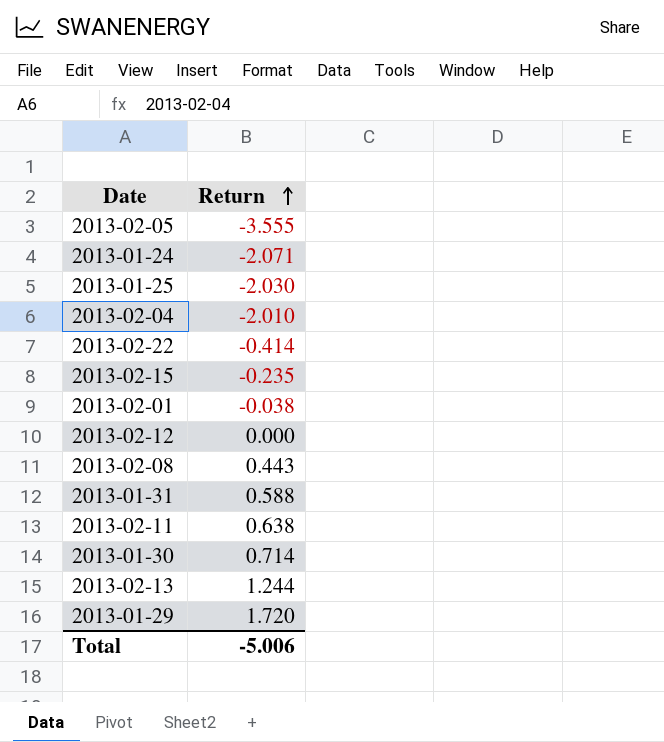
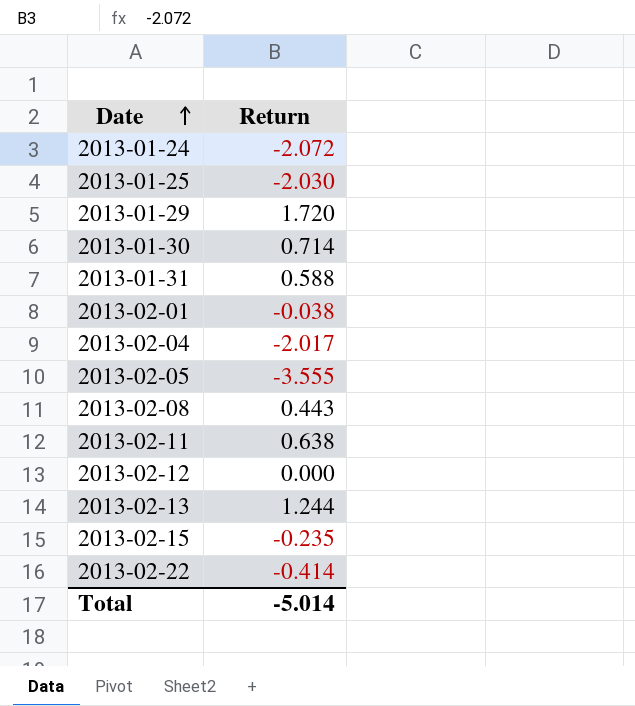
row order: Return ascending -> Date ascending
2013-01-24 | Return: -2.071 -> -2.072
2013-02-04 | Return: -2.010 -> -2.017
Total | Return: -5.006 -> -5.014

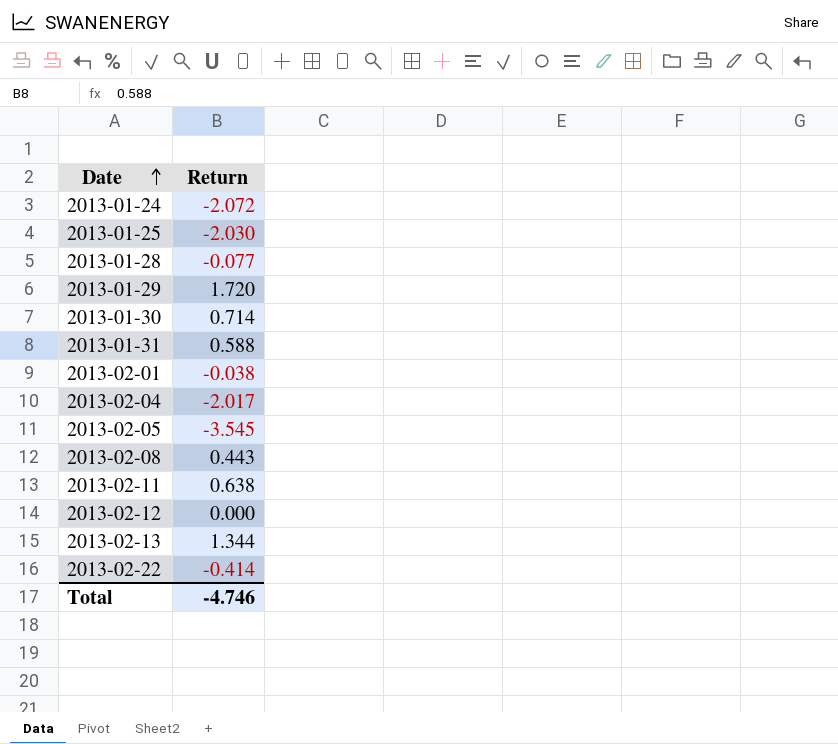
row 2013-02-15: -0.235 -> none
row 2013-01-28: none -> -0.077
2013-02-05 | Return: -3.555 -> -3.545
2013-02-13 | Return: 1.244 -> 1.344
Total | Return: -5.014 -> -4.746

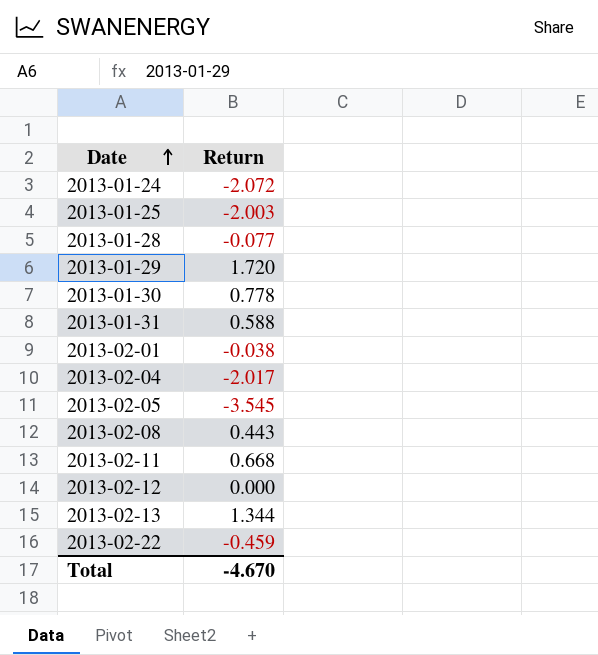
2013-01-25 | Return: -2.030 -> -2.003
2013-01-30 | Return: 0.714 -> 0.778
2013-02-11 | Return: 0.638 -> 0.668
2013-02-22 | Return: -0.414 -> -0.459
Total | Return: -4.746 -> -4.670

